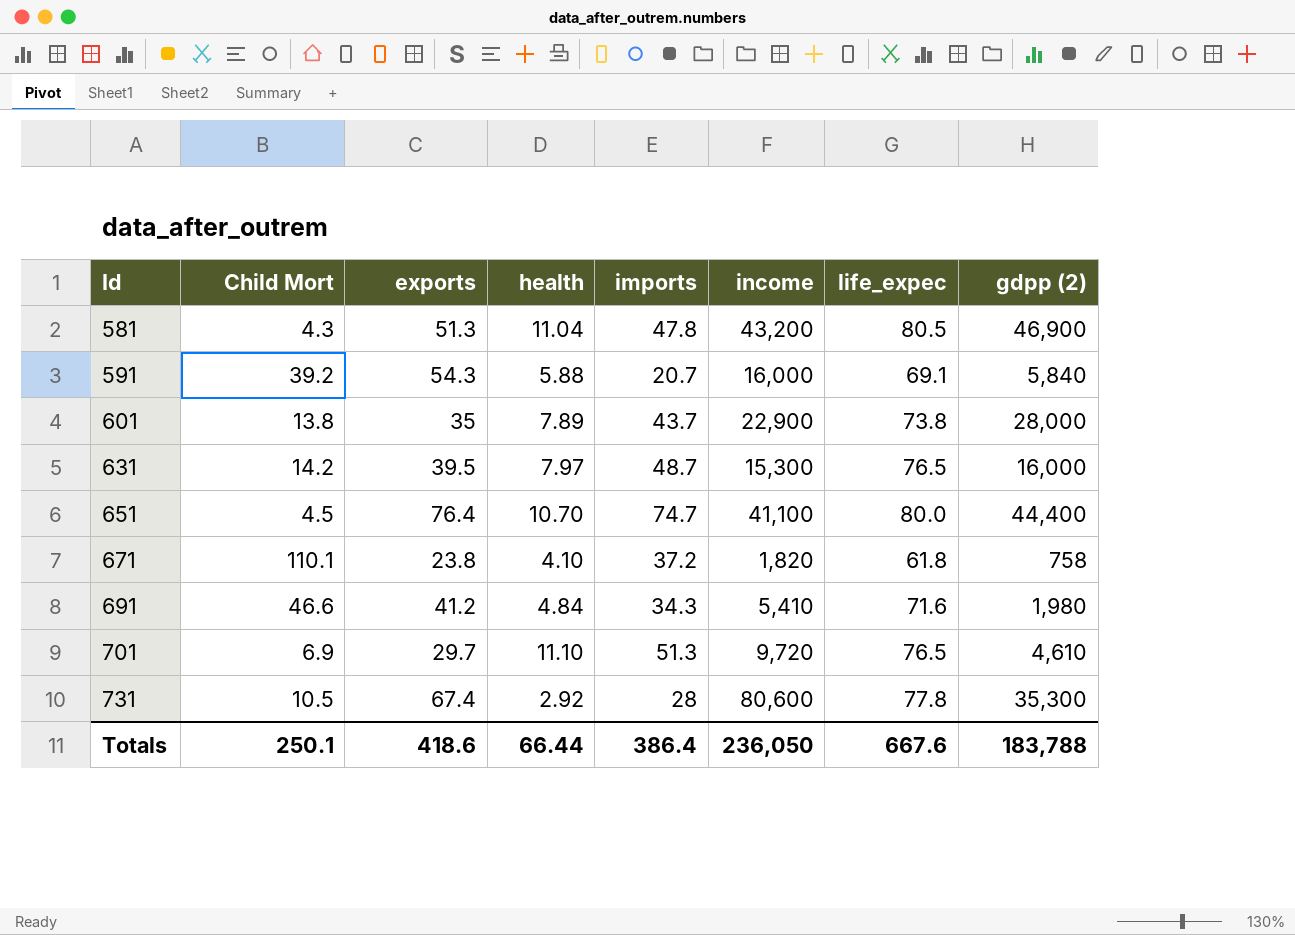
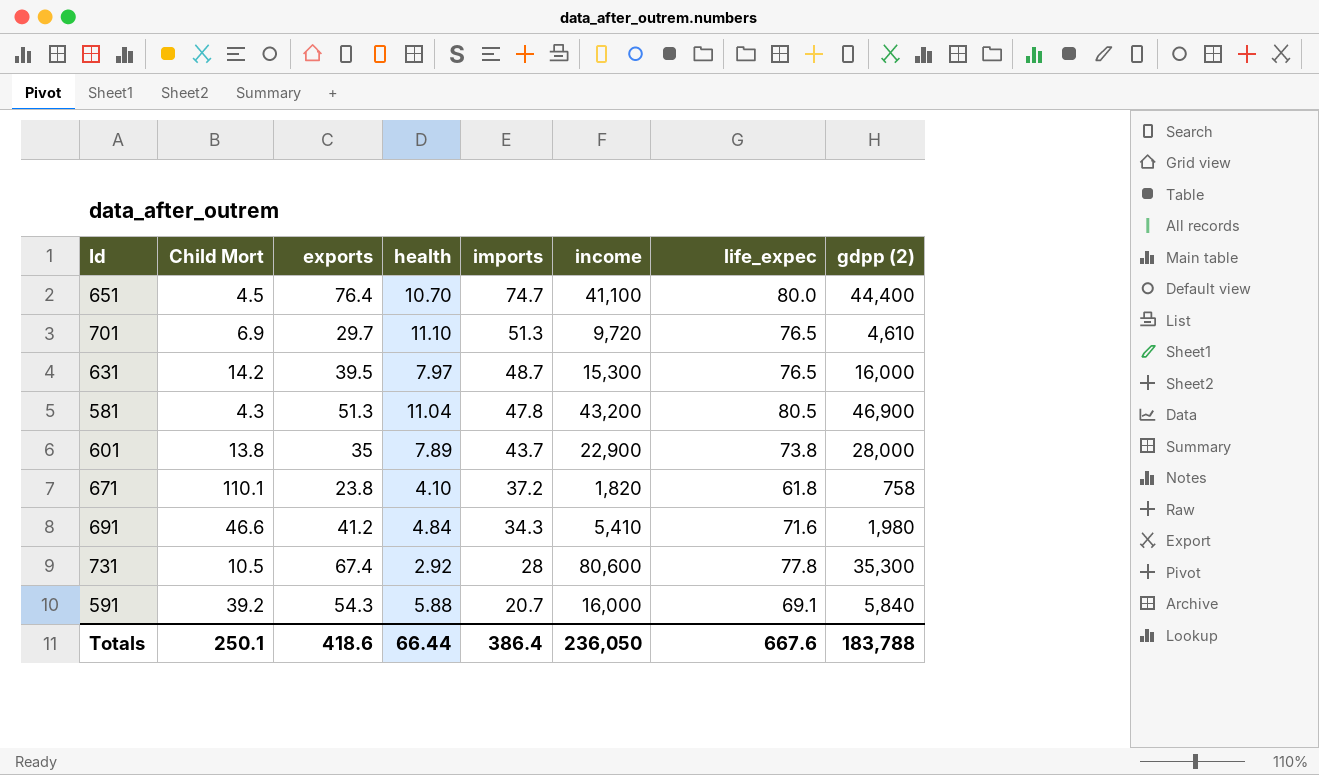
row order: Id ascending -> imports descending

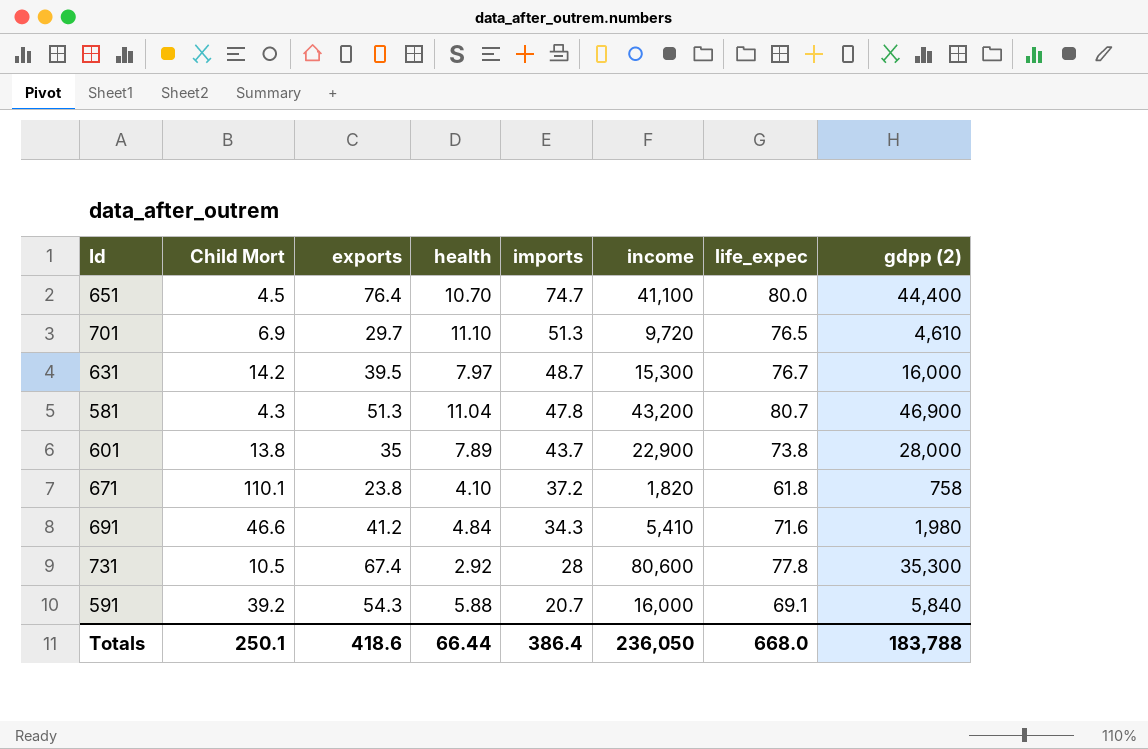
631 | life_expec: 76.5 -> 76.7
581 | life_expec: 80.5 -> 80.7
Totals | life_expec: 667.6 -> 668.0

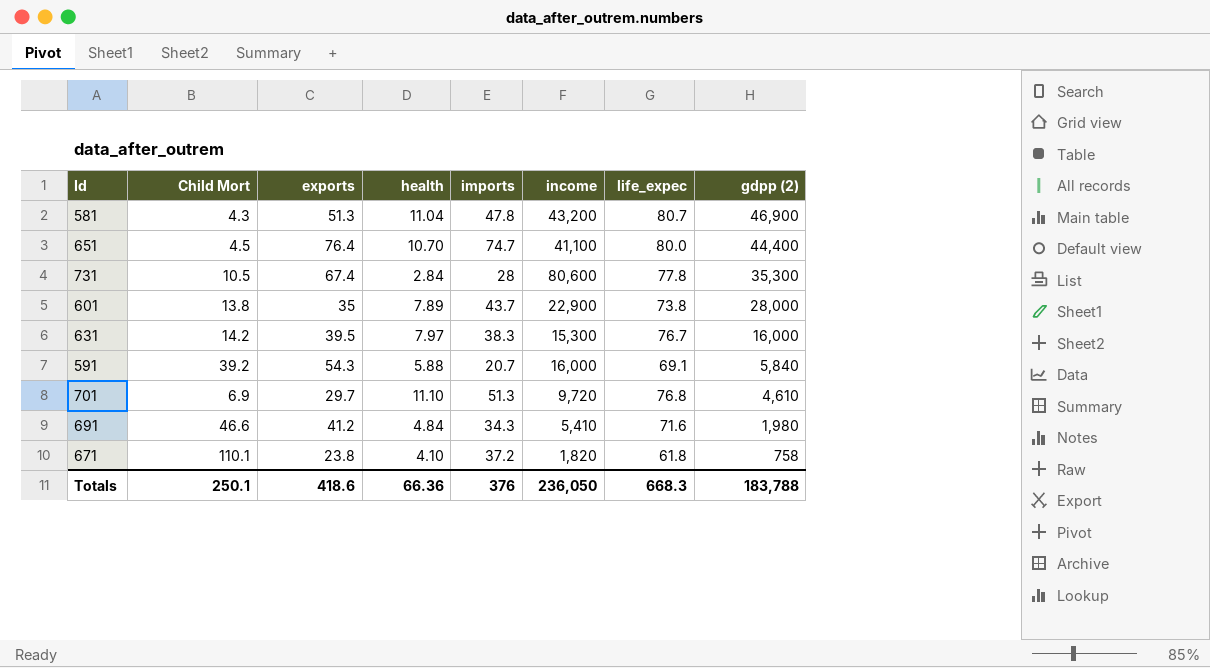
row order: imports descending -> gdpp (2) descending
731 | health: 2.92 -> 2.84
631 | imports: 48.7 -> 38.3
701 | life_expec: 76.5 -> 76.8
Totals | health: 66.44 -> 66.36
Totals | imports: 386.4 -> 376
Totals | life_expec: 668.0 -> 668.3

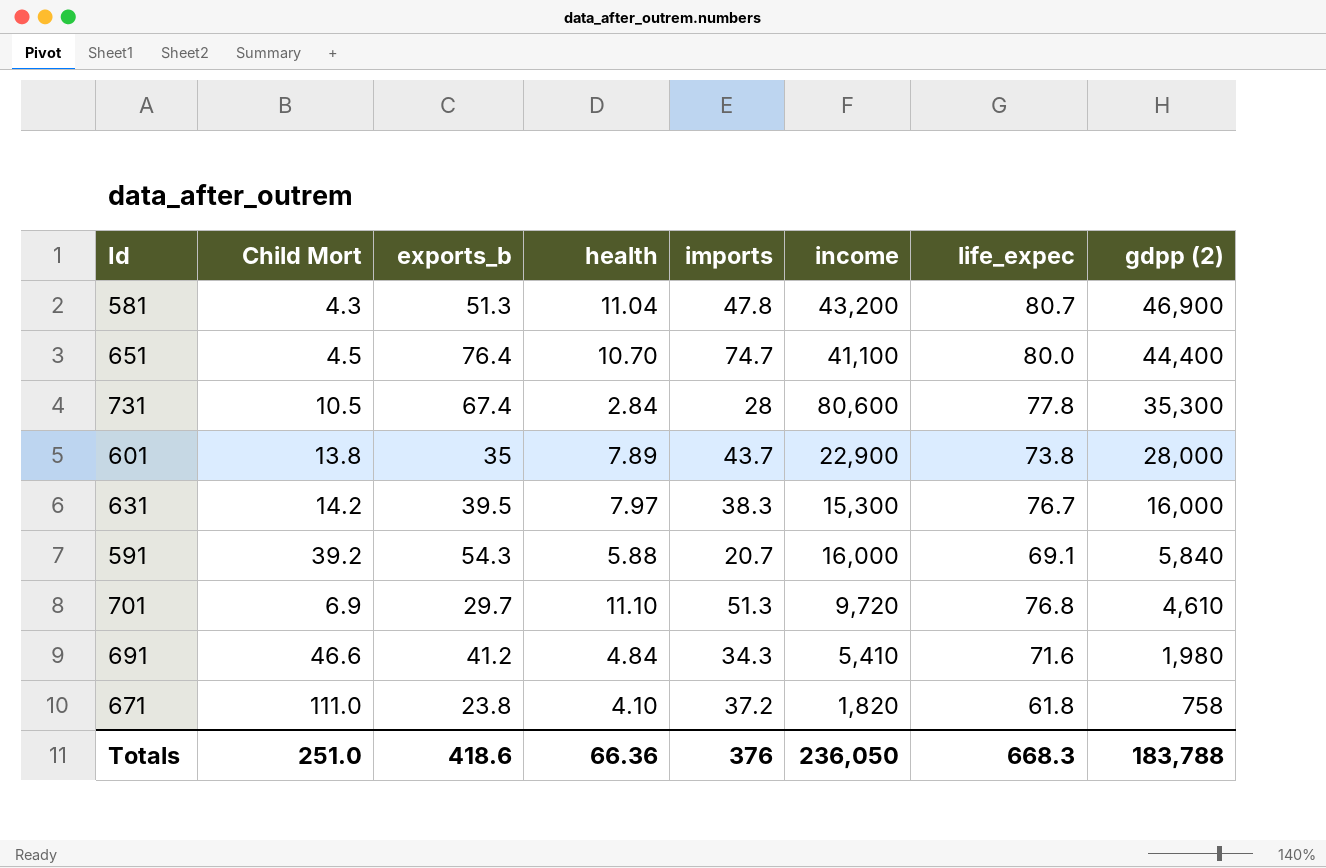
column name: exports -> exports_b
671 | Child Mort: 110.1 -> 111.0
Totals | Child Mort: 250.1 -> 251.0

